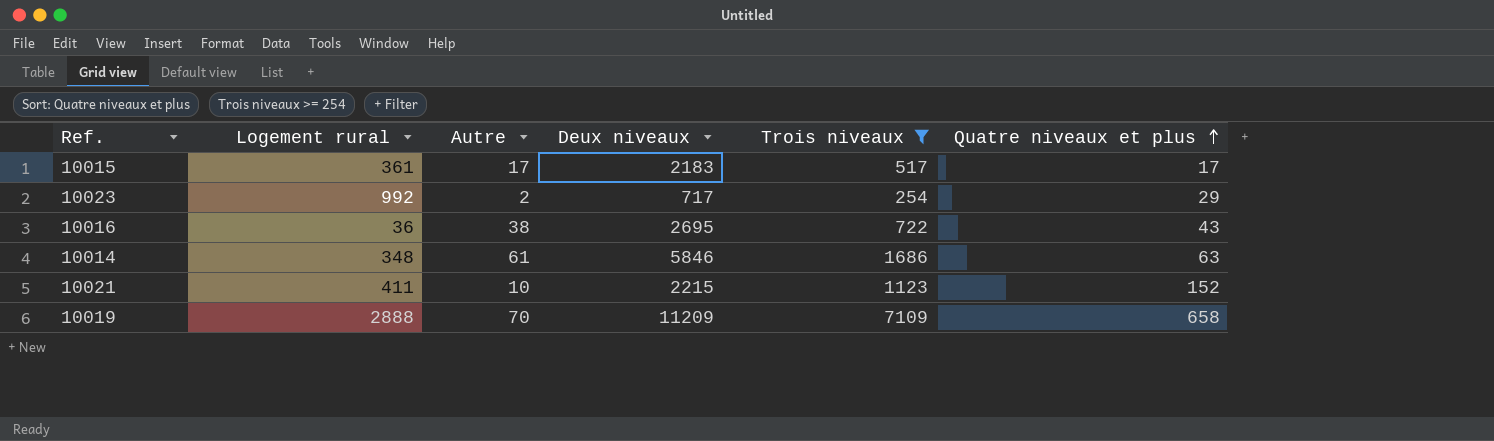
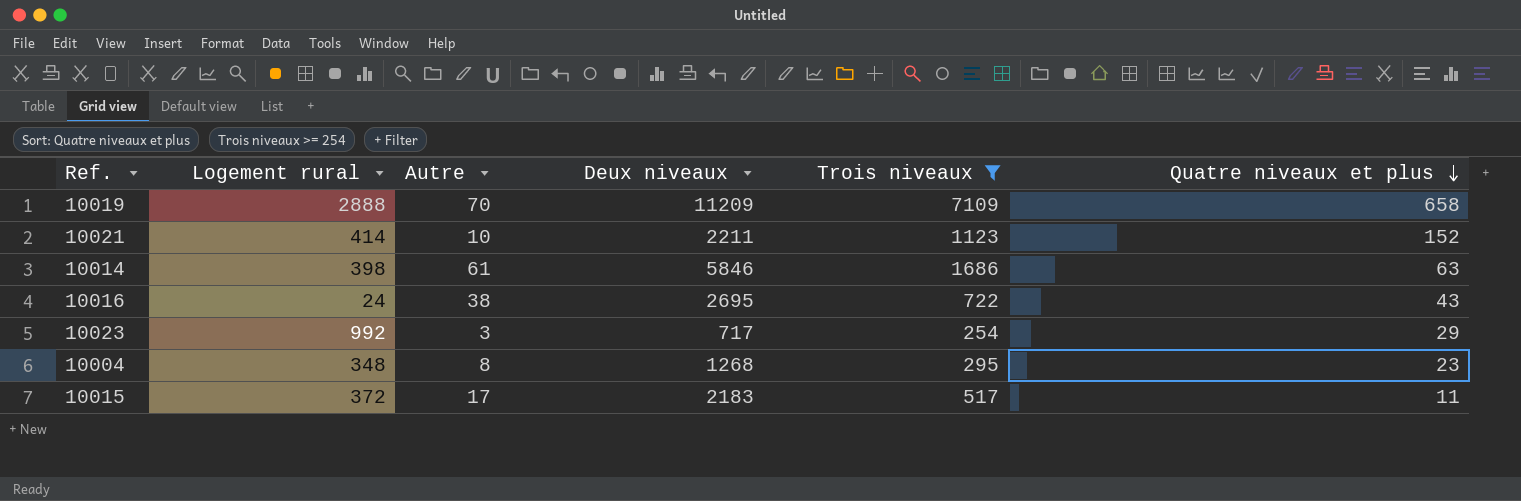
row order: Quatre niveaux et plus ascending -> Quatre niveaux et plus descending
10021 | Logement rural: 411 -> 414
10021 | Deux niveaux: 2215 -> 2211
10014 | Logement rural: 348 -> 398
10016 | Logement rural: 36 -> 24
10023 | Autre: 2 -> 3
row 10004: none -> 348 | 8 | 1268 | 295 | 23
10015 | Logement rural: 361 -> 372
10015 | Quatre niveaux et plus: 17 -> 11

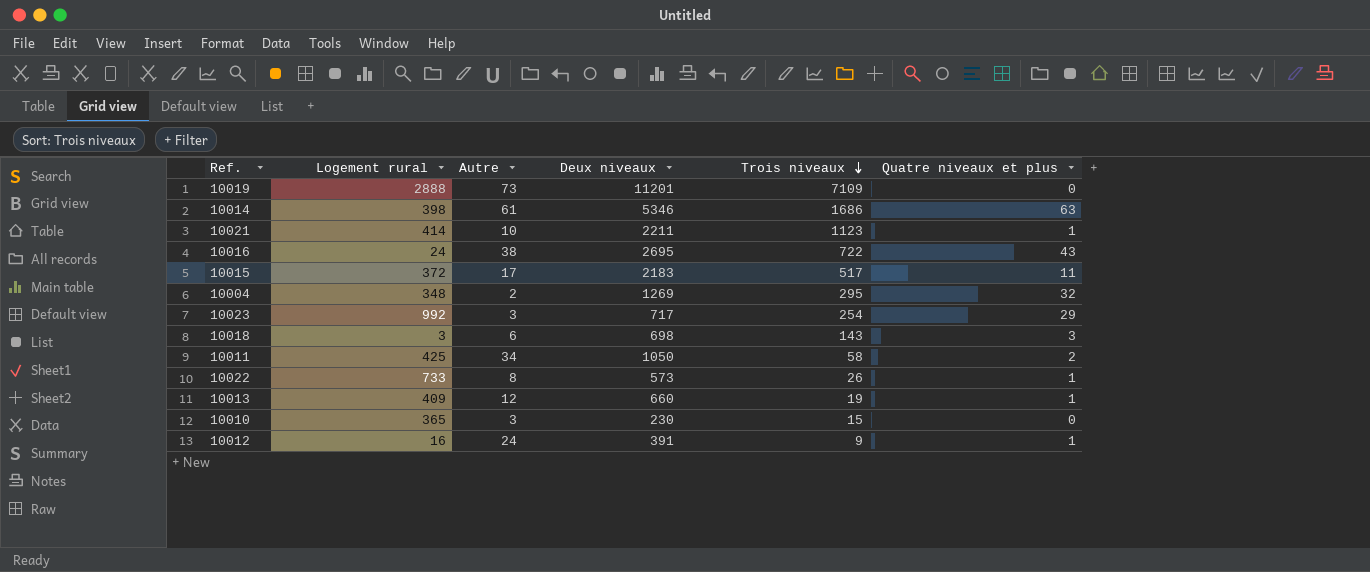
filter: Trois niveaux >= 254 -> none
row order: Quatre niveaux et plus descending -> Trois niveaux descending
10019 | Autre: 70 -> 73
10019 | Deux niveaux: 11209 -> 11201
10019 | Quatre niveaux et plus: 658 -> 0
10014 | Deux niveaux: 5846 -> 5346
10021 | Quatre niveaux et plus: 152 -> 1
10004 | Autre: 8 -> 2
10004 | Deux niveaux: 1268 -> 1269
10004 | Quatre niveaux et plus: 23 -> 32

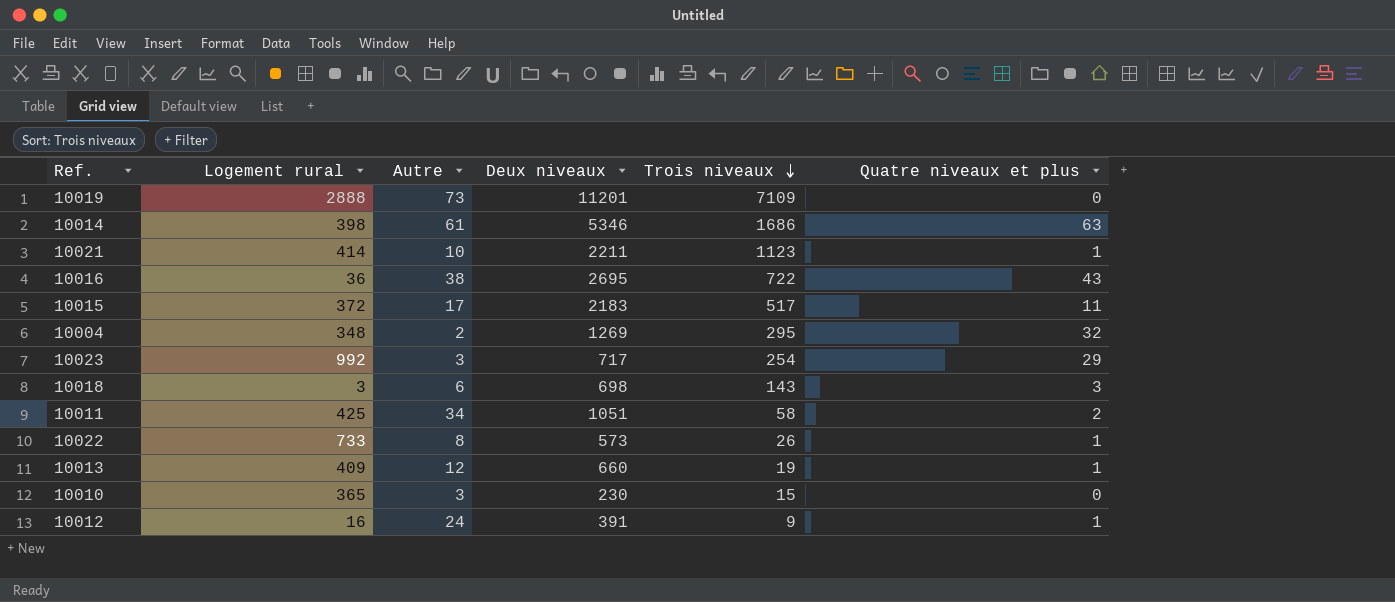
10016 | Logement rural: 24 -> 36
10011 | Deux niveaux: 1050 -> 1051

